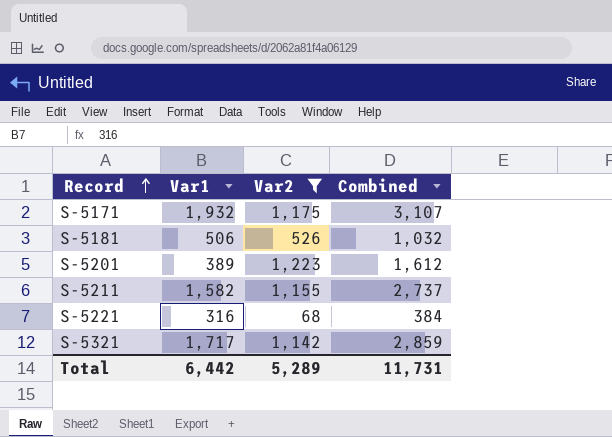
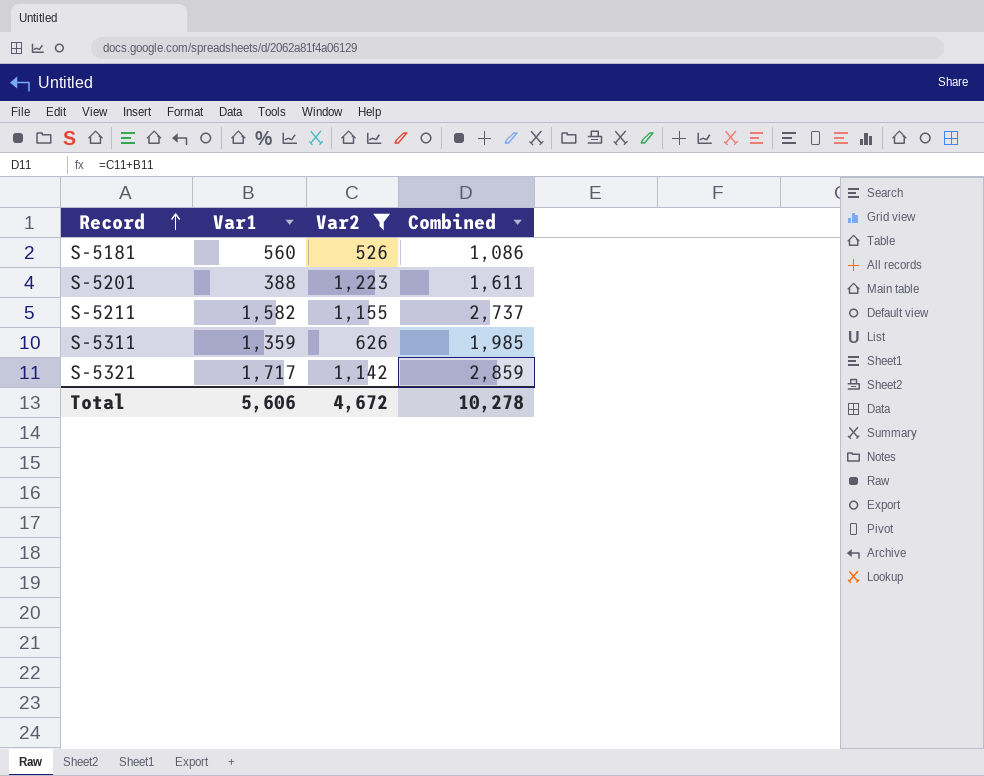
row S-5171: 1,932 | 1,175 | 3,107 -> none
row S-5221: 316 | 68 | 384 -> none
S-5181 | Var1: 506 -> 560
S-5181 | Combined: 1,032 -> 1,086
S-5201 | Var1: 389 -> 388
S-5201 | Combined: 1,612 -> 1,611
row S-5311: none -> 1,359 | 626 | 1,985
Total | Var1: 6,442 -> 5,606
Total | Var2: 5,289 -> 4,672
Total | Combined: 11,731 -> 10,278

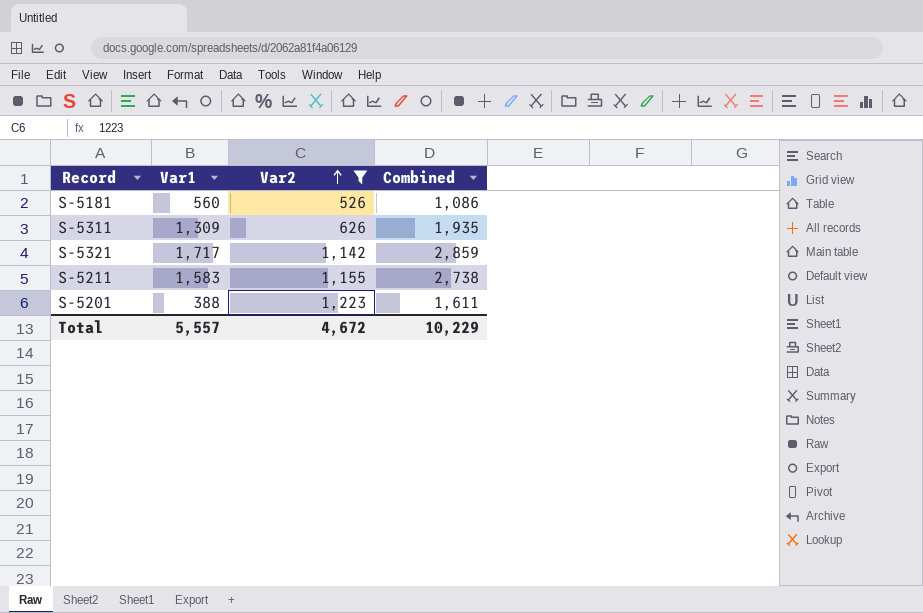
row order: Record ascending -> Var2 ascending
S-5311 | Var1: 1,359 -> 1,309
S-5311 | Combined: 1,985 -> 1,935
S-5211 | Var1: 1,582 -> 1,583
S-5211 | Combined: 2,737 -> 2,738
Total | Var1: 5,606 -> 5,557
Total | Combined: 10,278 -> 10,229

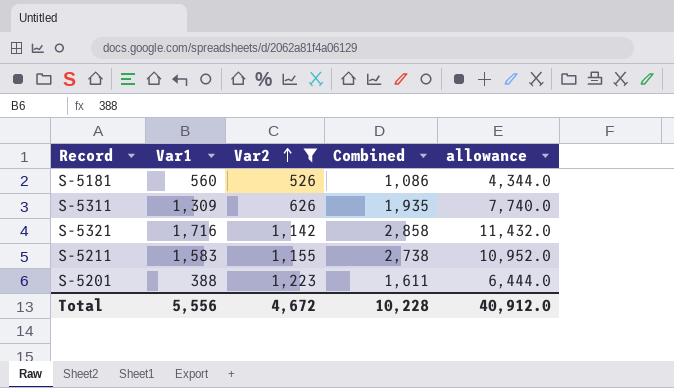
column allowance | formula: none -> [Combined] * 4
S-5321 | Var1: 1,717 -> 1,716
S-5321 | Combined: 2,859 -> 2,858
Total | Var1: 5,557 -> 5,556
Total | Combined: 10,229 -> 10,228

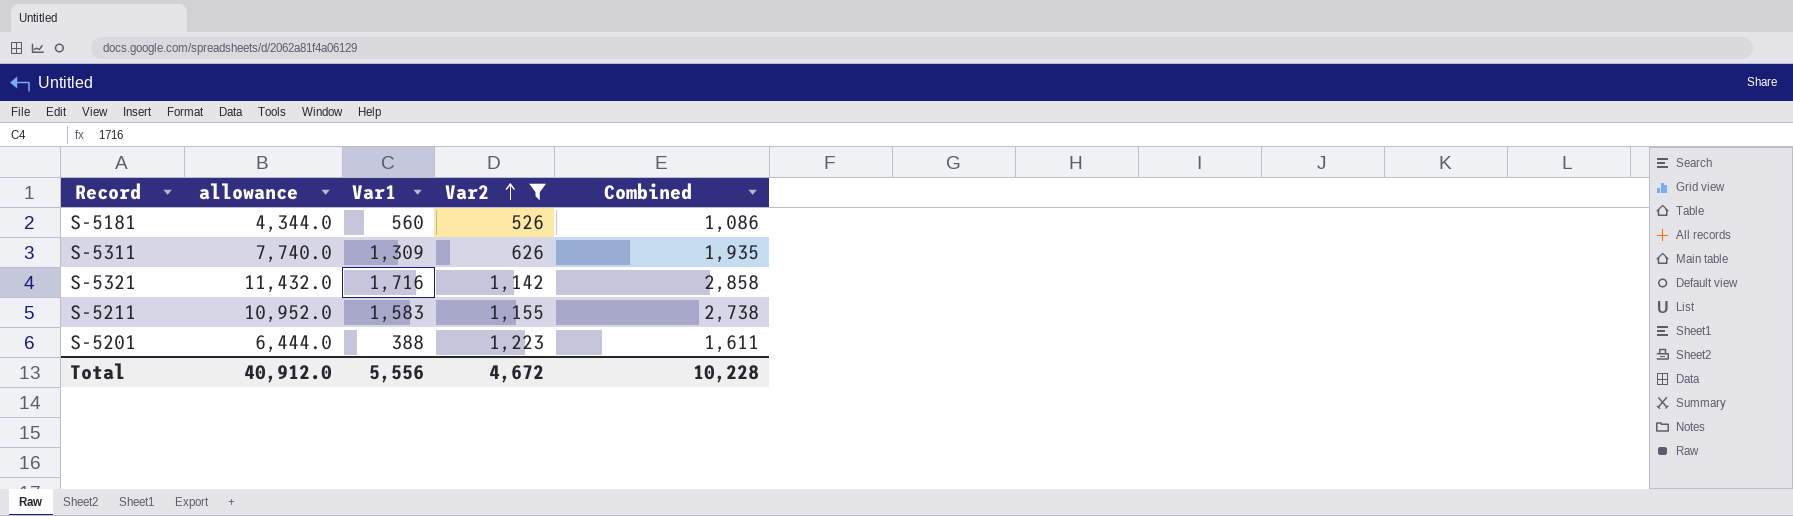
column allowance | position: 5 -> 2

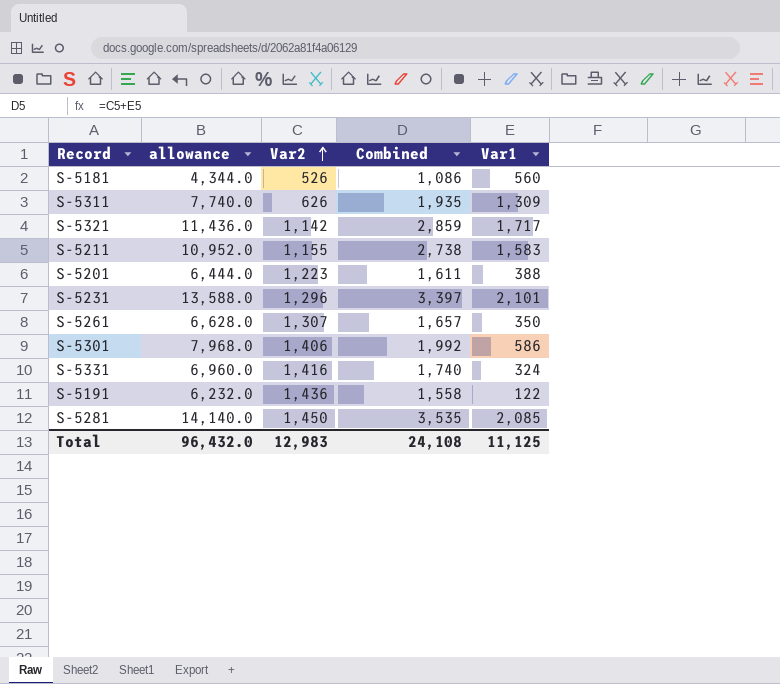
filter: Var2 <= 1,223 -> none
column Var1 | position: 3 -> 5
S-5321 | allowance: 11,432.0 -> 11,436.0
S-5321 | Combined: 2,858 -> 2,859
S-5321 | Var1: 1,716 -> 1,717
Total | allowance: 40,912.0 -> 96,432.0
Total | Var2: 4,672 -> 12,983
Total | Combined: 10,228 -> 24,108
Total | Var1: 5,556 -> 11,125

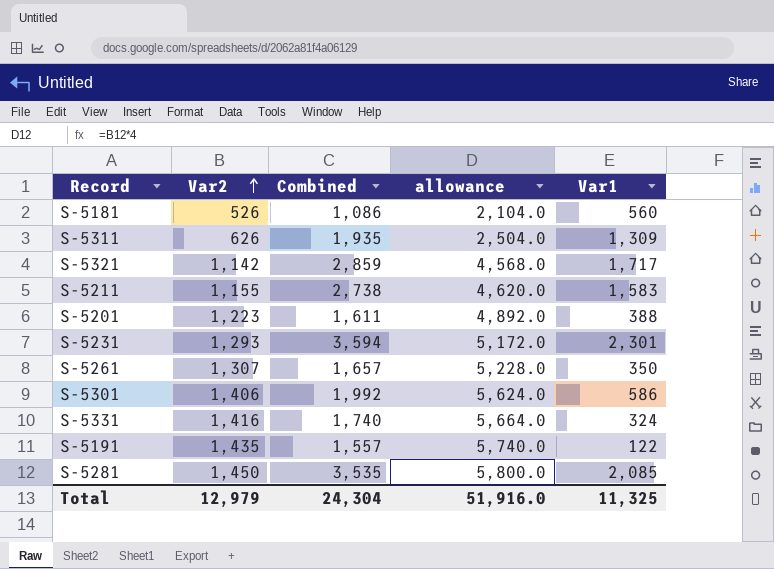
column allowance | formula: [Combined] * 4 -> [Var2] * 4
column allowance | position: 2 -> 4
S-5231 | Var2: 1,296 -> 1,293
S-5231 | Combined: 3,397 -> 3,594
S-5231 | Var1: 2,101 -> 2,301
S-5191 | Var2: 1,436 -> 1,435
S-5191 | Combined: 1,558 -> 1,557
Total | Var2: 12,983 -> 12,979
Total | Combined: 24,108 -> 24,304
Total | allowance: 96,432.0 -> 51,916.0
Total | Var1: 11,125 -> 11,325

